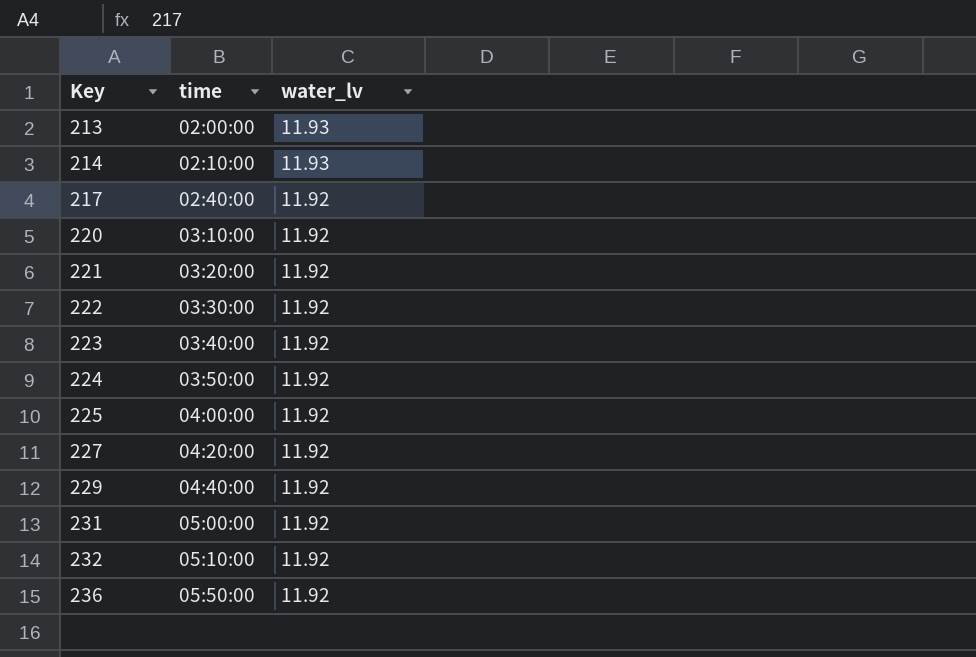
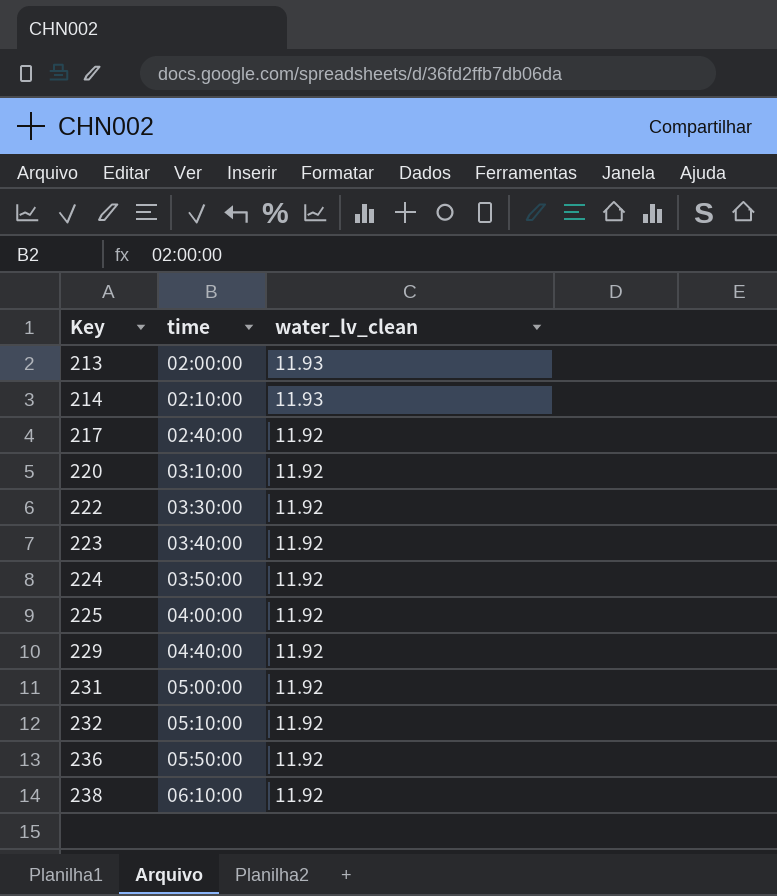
column name: water_lv -> water_lv_clean
row 221: 03:20:00 | 11.92 -> none
row 227: 04:20:00 | 11.92 -> none
row 238: none -> 06:10:00 | 11.92

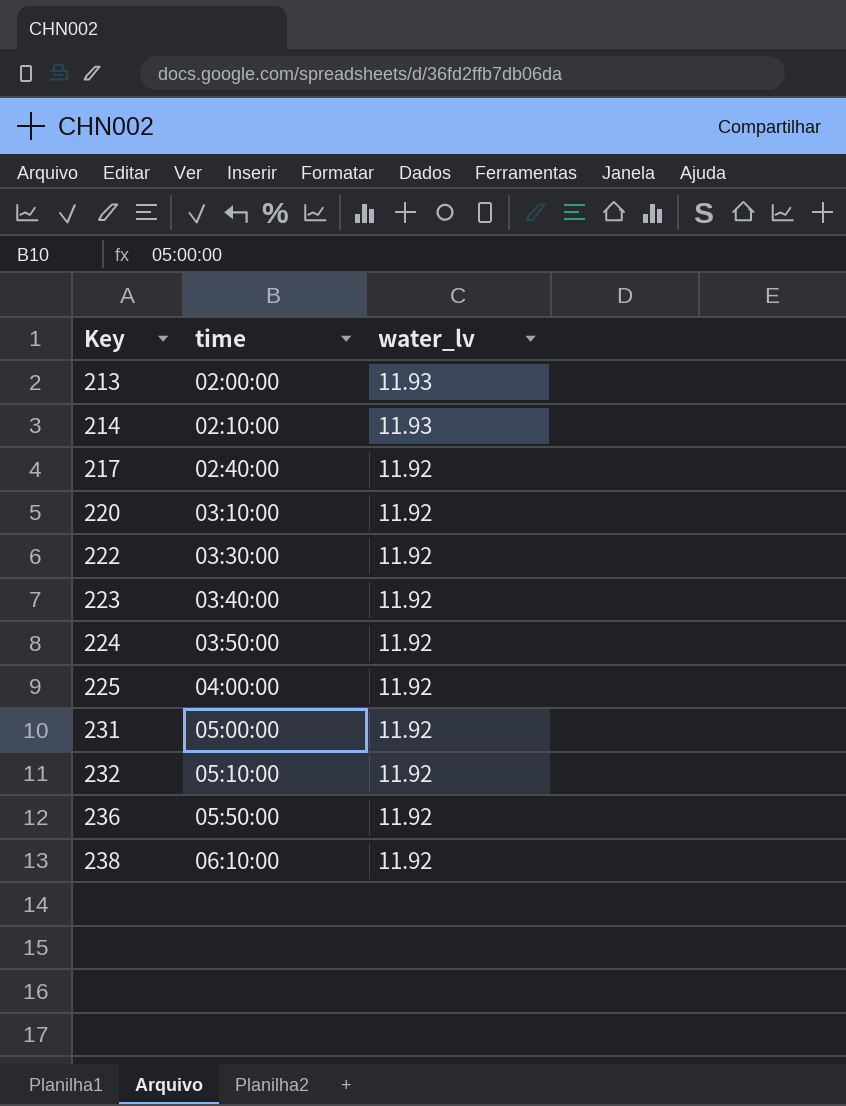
column name: water_lv_clean -> water_lv
row 229: 04:40:00 | 11.92 -> none

